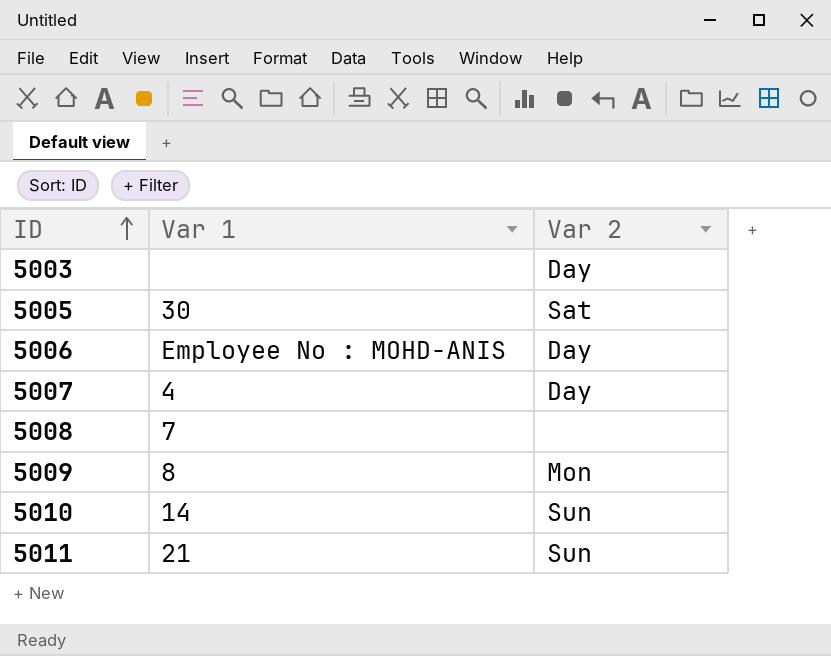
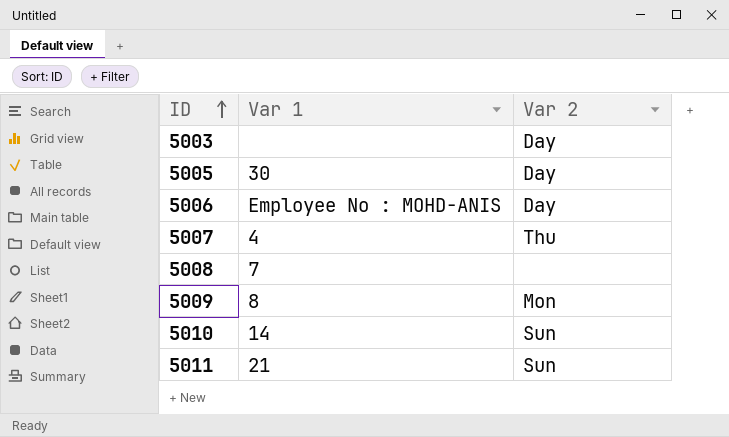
5005 | Var 2: Sat -> Day
5007 | Var 2: Day -> Thu

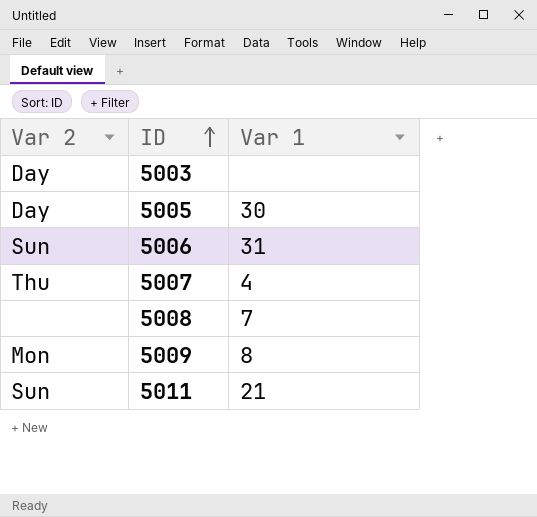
column Var 2 | position: 3 -> 1
row 5010: 14 | Sun -> none
5006 | Var 2: Day -> Sun
5006 | Var 1: Employee No : MOHD-ANIS -> 31

